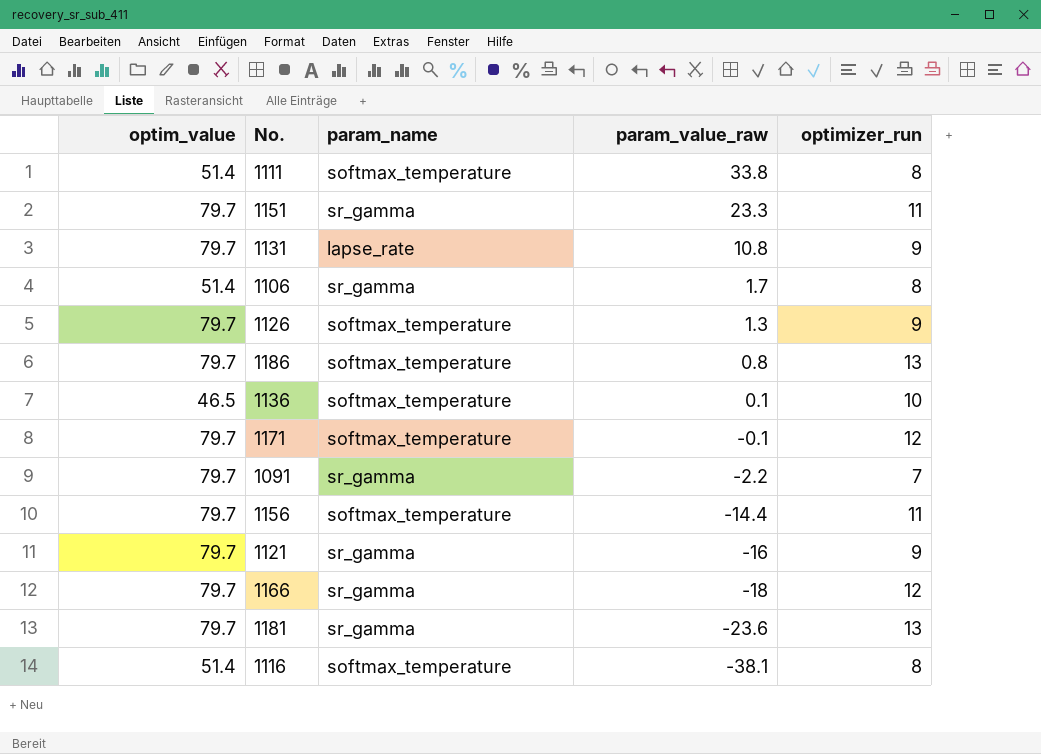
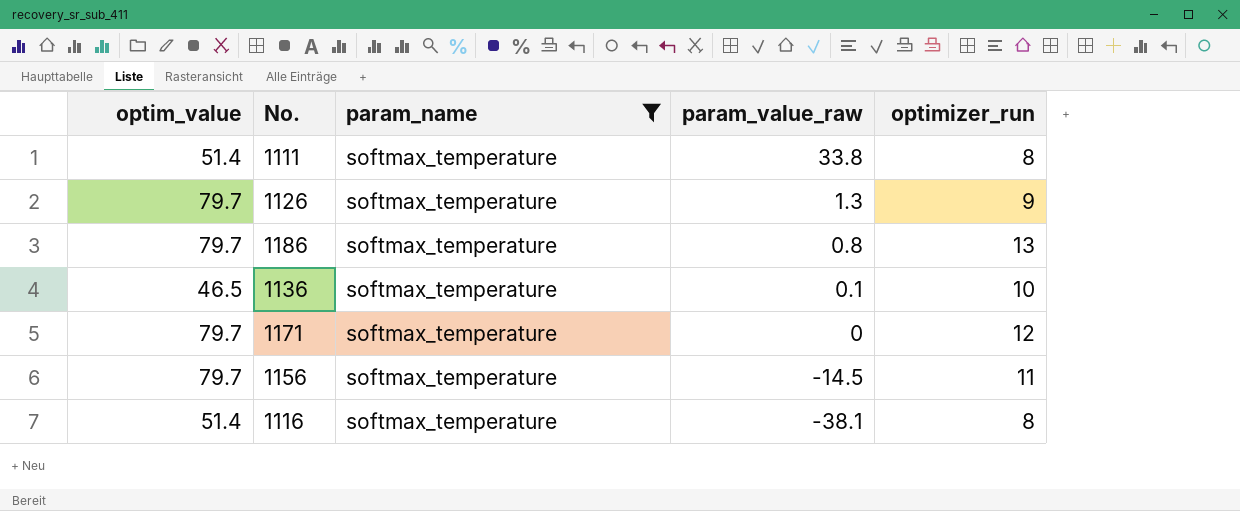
filter: none -> param_name = softmax_temperature
1171 | param_value_raw: -0.1 -> 0
1156 | param_value_raw: -14.4 -> -14.5

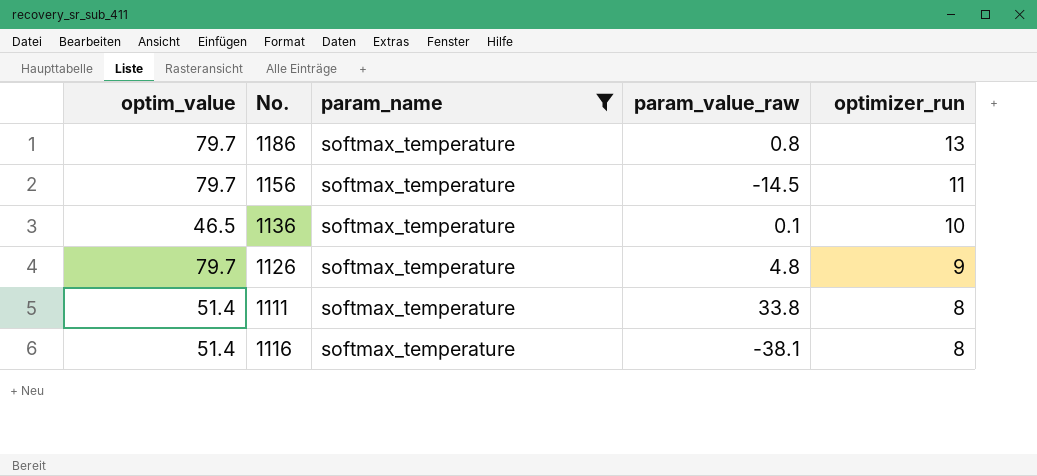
row order: param_value_raw descending -> optimizer_run descending
row 1171: 79.7 | softmax_temperature | 0 | 12 -> none
1126 | param_value_raw: 1.3 -> 4.8

